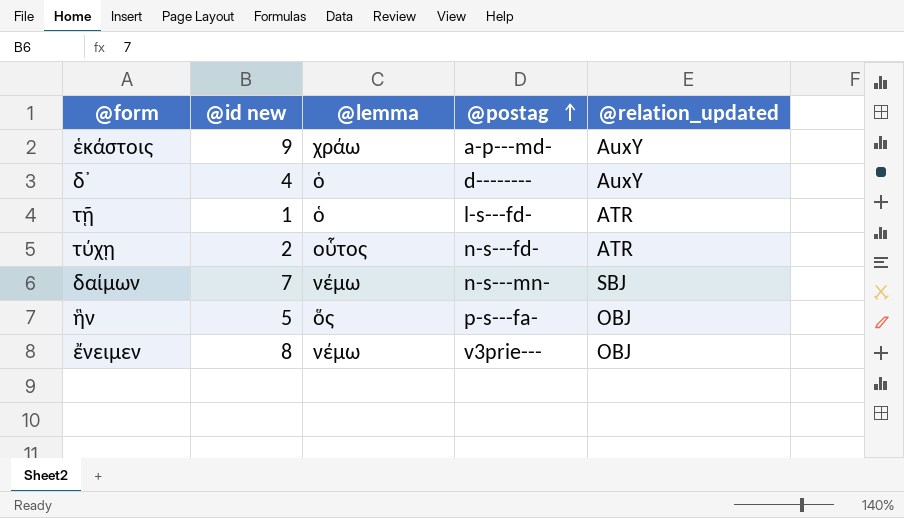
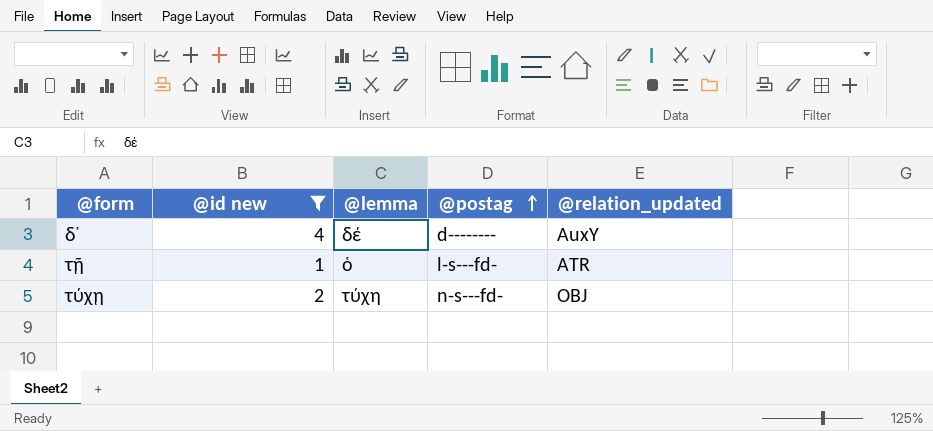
filter: none -> @id new <= 4
δ᾽ | @lemma: ὁ -> δέ
τύχῃ | @lemma: οὗτος -> τύχη
τύχῃ | @relation_updated: ATR -> OBJ

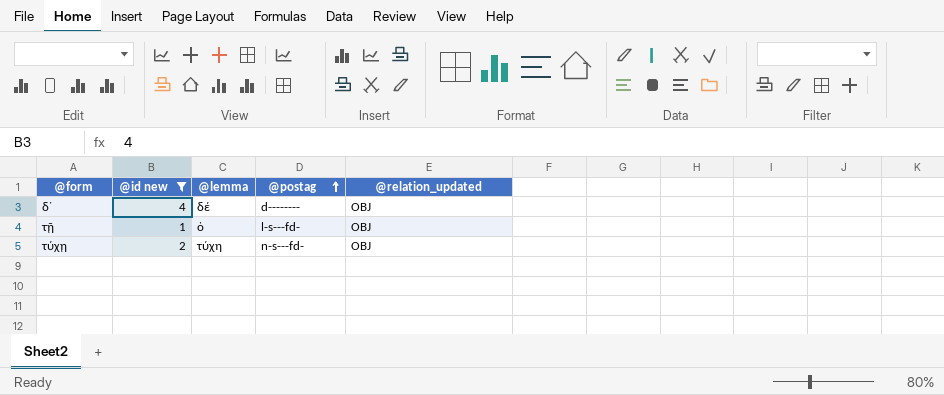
δ᾽ | @relation_updated: AuxY -> OBJ
τῇ | @relation_updated: ATR -> OBJ

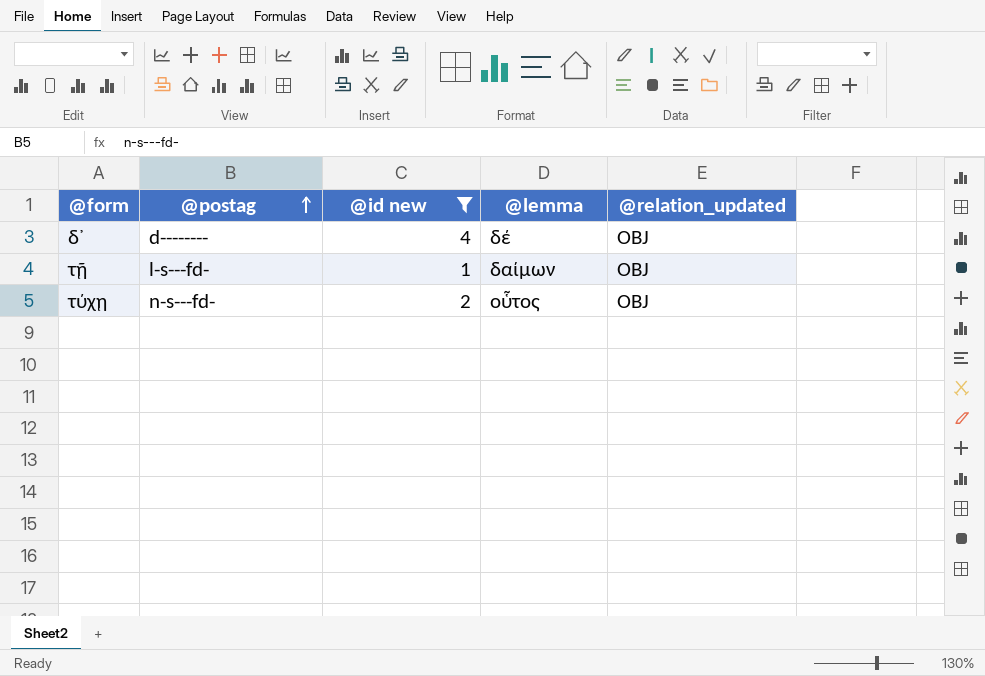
column @postag | position: 4 -> 2
τῇ | @lemma: ὁ -> δαίμων
τύχῃ | @lemma: τύχη -> οὗτος

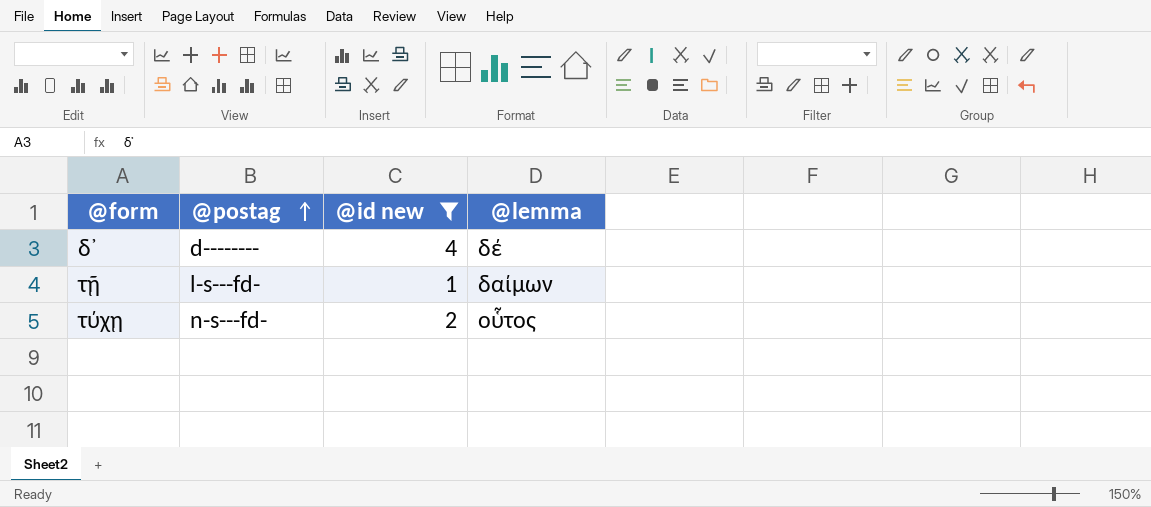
column @relation_updated | position: 5 -> none

